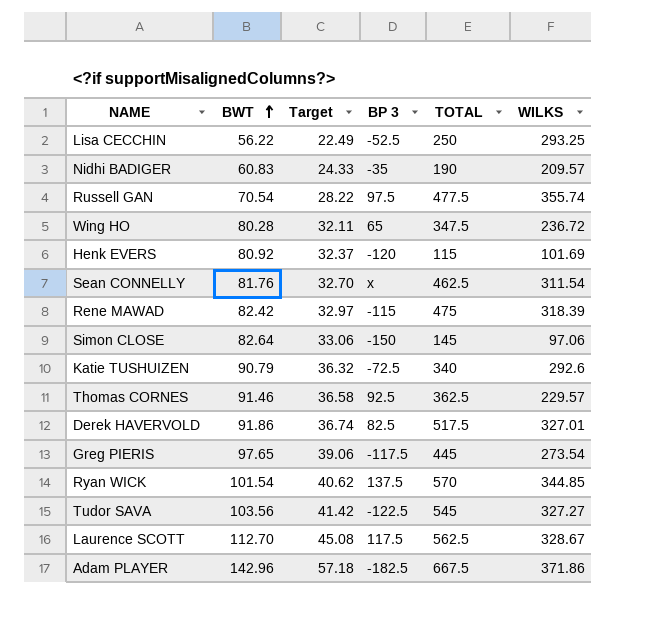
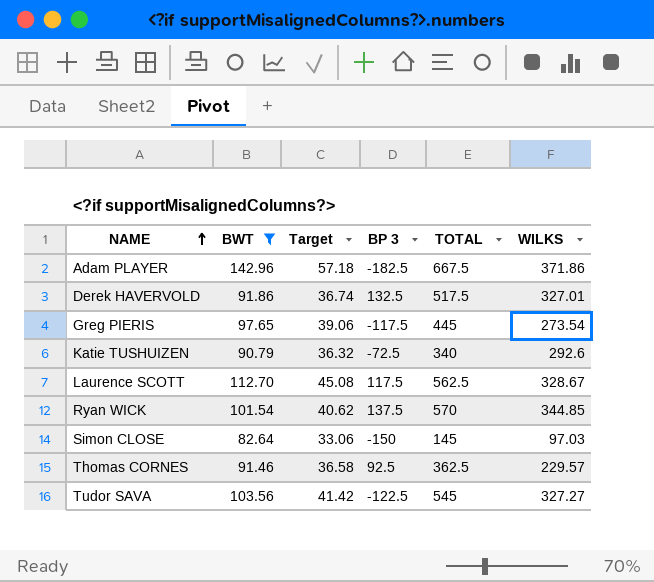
filter: none -> BWT >= 82.64
row order: BWT ascending -> NAME ascending
Derek HAVERVOLD | BP 3: 82.5 -> 132.5
Simon CLOSE | WILKS: 97.06 -> 97.03

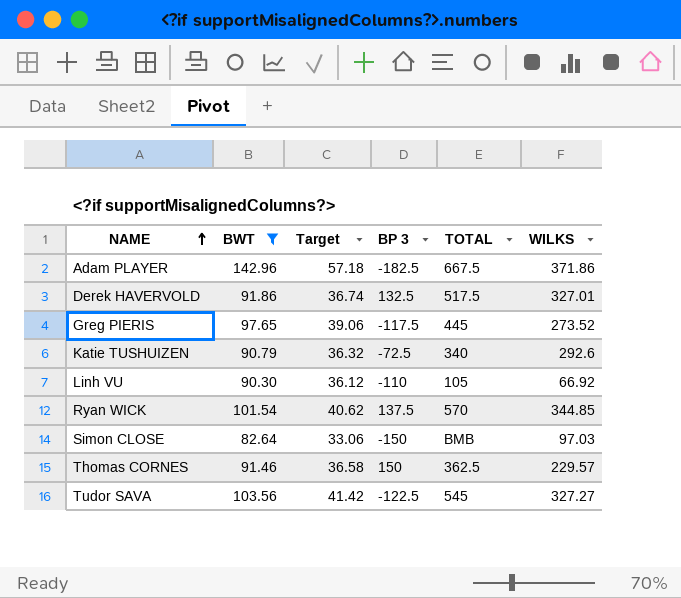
row Laurence SCOTT: 112.70 | 45.08 | 117.5 | 562.5 | 328.67 -> none
Greg PIERIS | WILKS: 273.54 -> 273.52
row Linh VU: none -> 90.30 | 36.12 | -110 | 105 | 66.92
Simon CLOSE | TOTAL: 145 -> BMB
Thomas CORNES | BP 3: 92.5 -> 150

